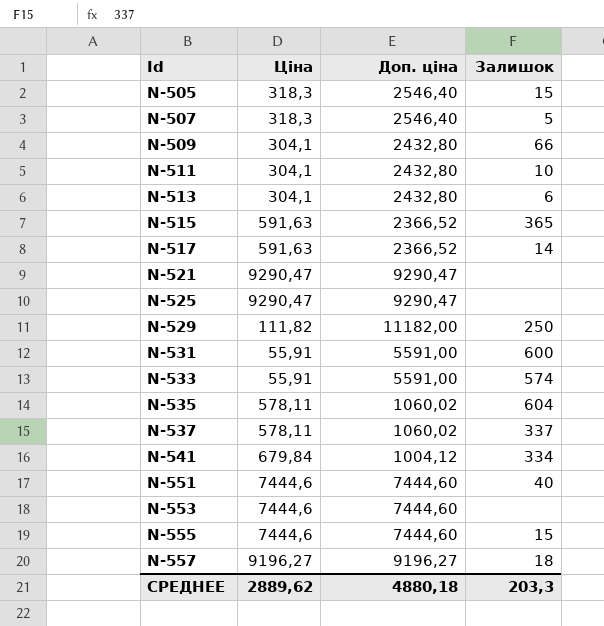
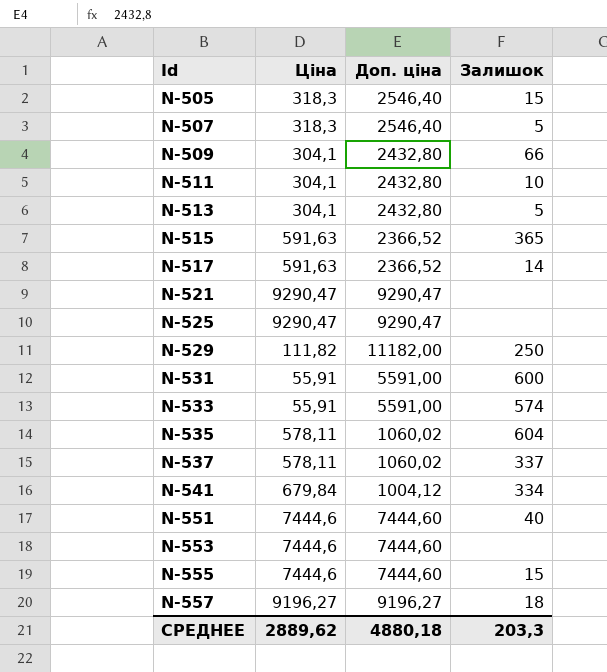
N-513 | Залишок: 6 -> 5

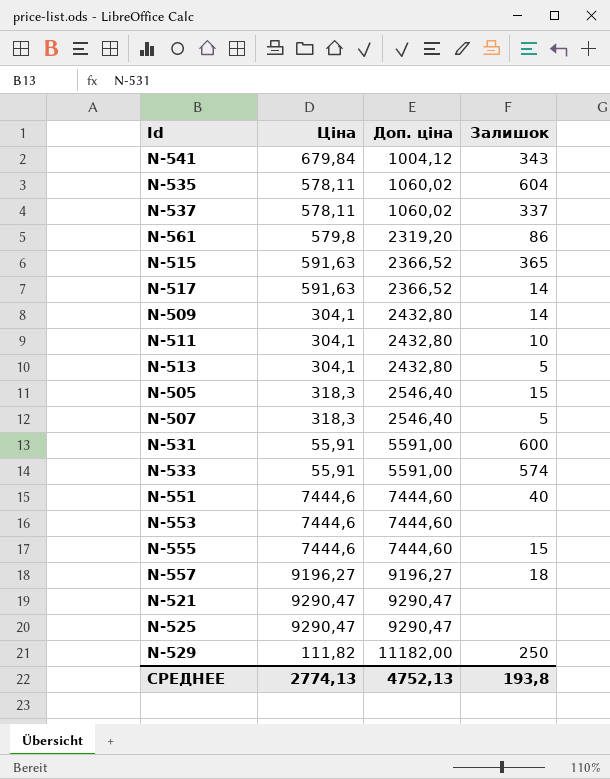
row order: Id ascending -> Доп. ціна ascending
N-541 | Залишок: 334 -> 343
row N-561: none -> 579,8 | 2319,20 | 86
N-509 | Залишок: 66 -> 14
СРЕДНЕЕ | Ціна: 2889,62 -> 2774,13
СРЕДНЕЕ | Доп. ціна: 4880,18 -> 4752,13
СРЕДНЕЕ | Залишок: 203,3 -> 193,8

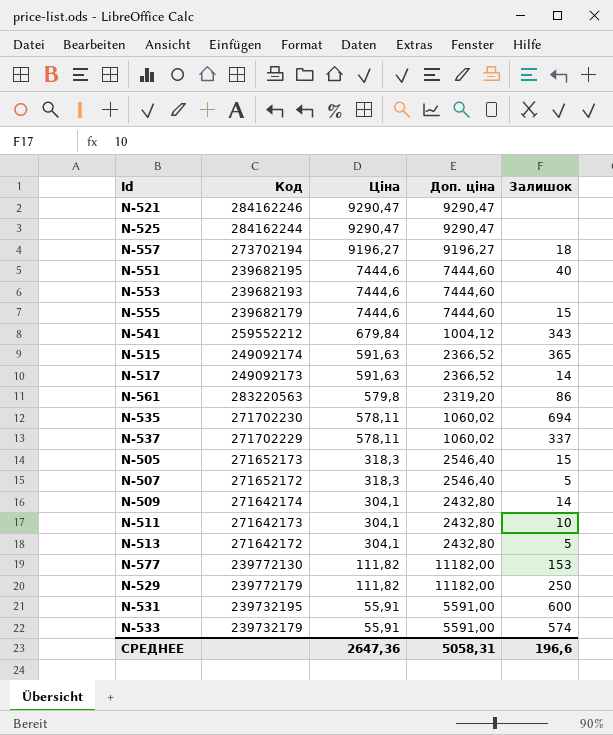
row order: Доп. ціна ascending -> Ціна descending
column Код | position: none -> 2
N-535 | Залишок: 604 -> 694
row N-577: none -> 239772130 | 111,82 | 11182,00 | 153
СРЕДНЕЕ | Ціна: 2774,13 -> 2647,36
СРЕДНЕЕ | Доп. ціна: 4752,13 -> 5058,31
СРЕДНЕЕ | Залишок: 193,8 -> 196,6

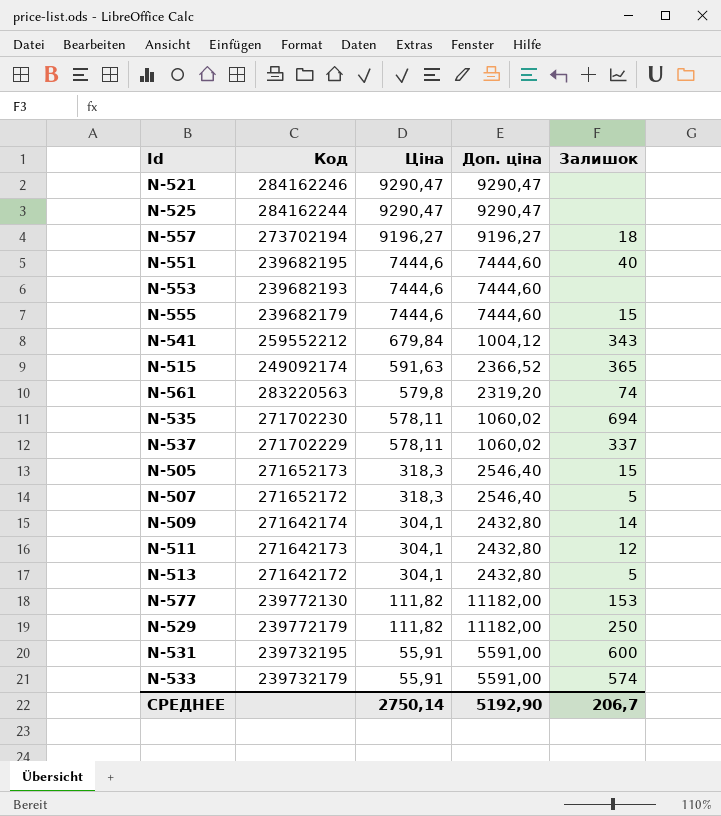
row N-517: 249092173 | 591,63 | 2366,52 | 14 -> none
N-561 | Залишок: 86 -> 74
N-511 | Залишок: 10 -> 12
СРЕДНЕЕ | Ціна: 2647,36 -> 2750,14
СРЕДНЕЕ | Доп. ціна: 5058,31 -> 5192,90
СРЕДНЕЕ | Залишок: 196,6 -> 206,7

